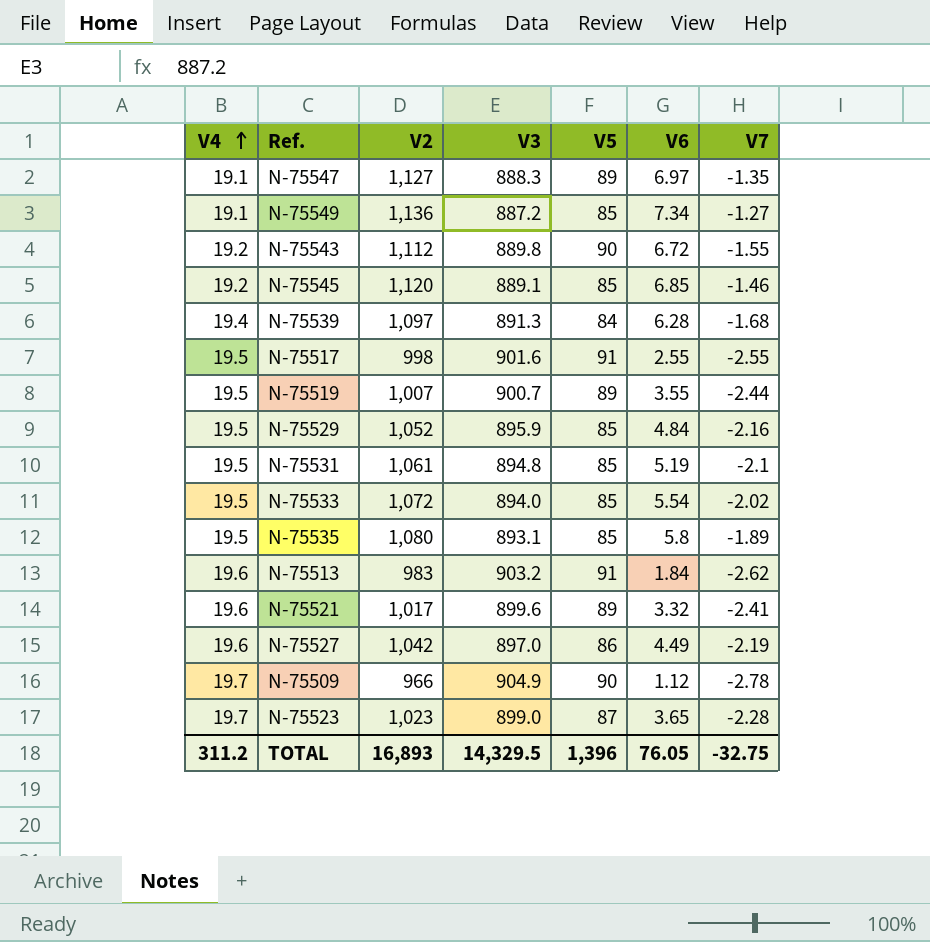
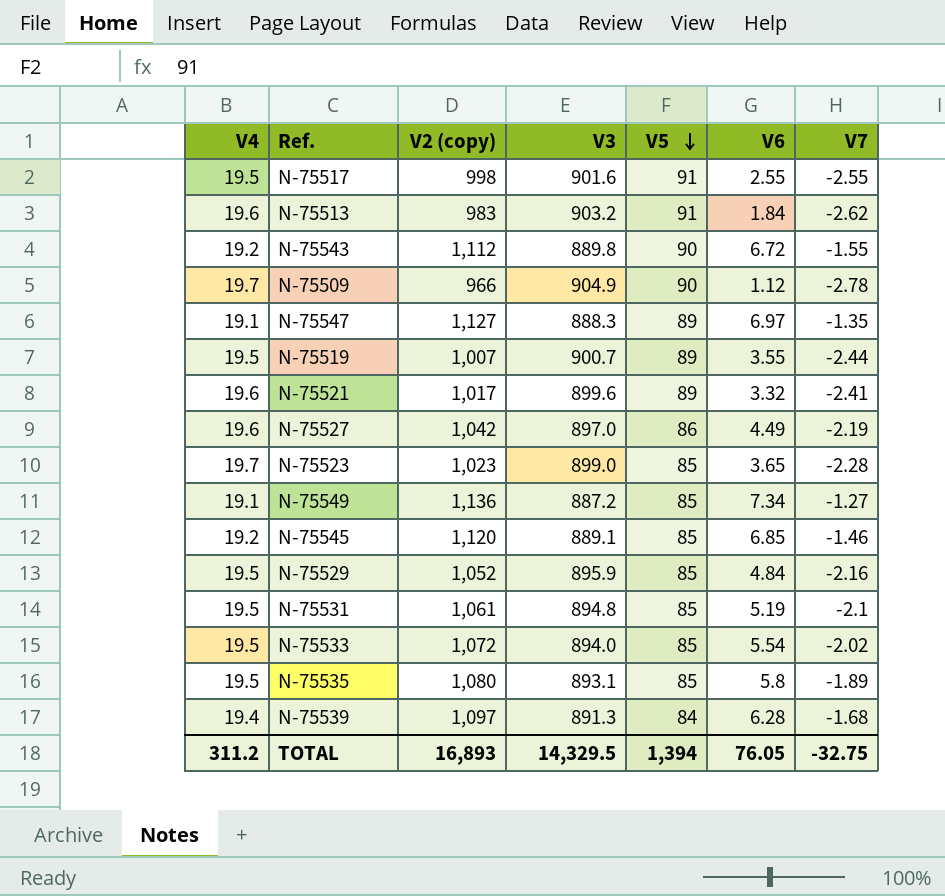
row order: V4 ascending -> V5 descending
column name: V2 -> V2 (copy)
N-75523 | V5: 87 -> 85
TOTAL | V5: 1,396 -> 1,394

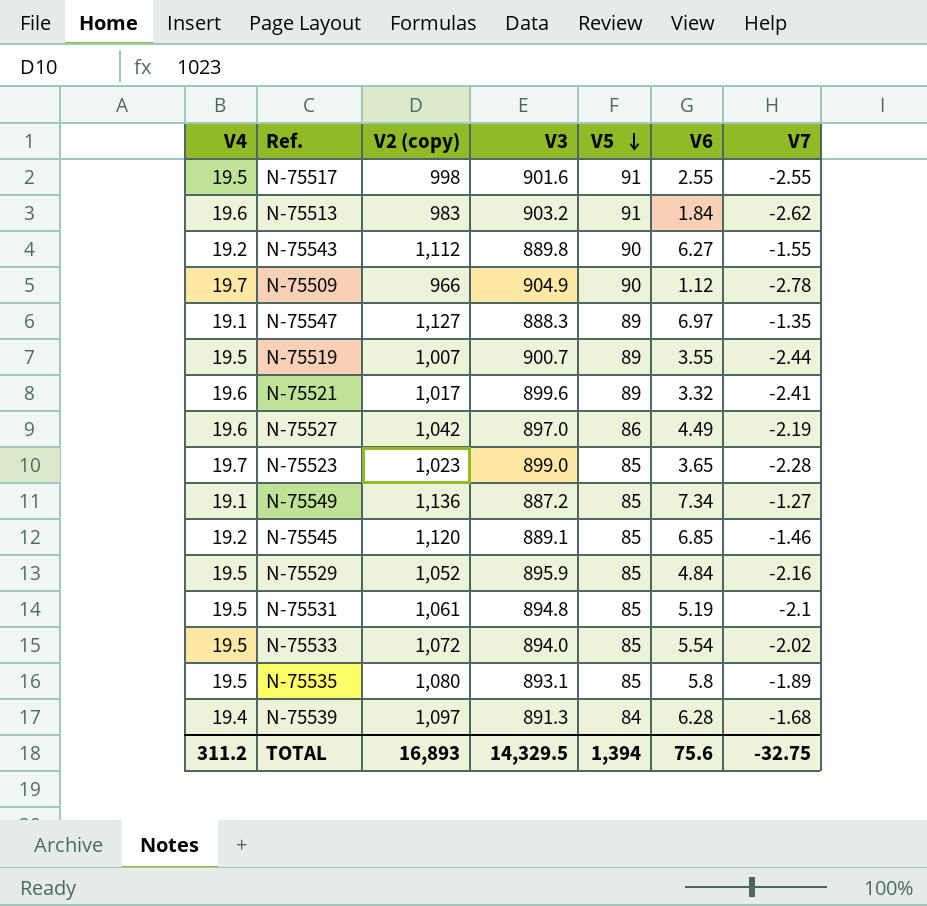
N-75543 | V6: 6.72 -> 6.27
TOTAL | V6: 76.05 -> 75.6

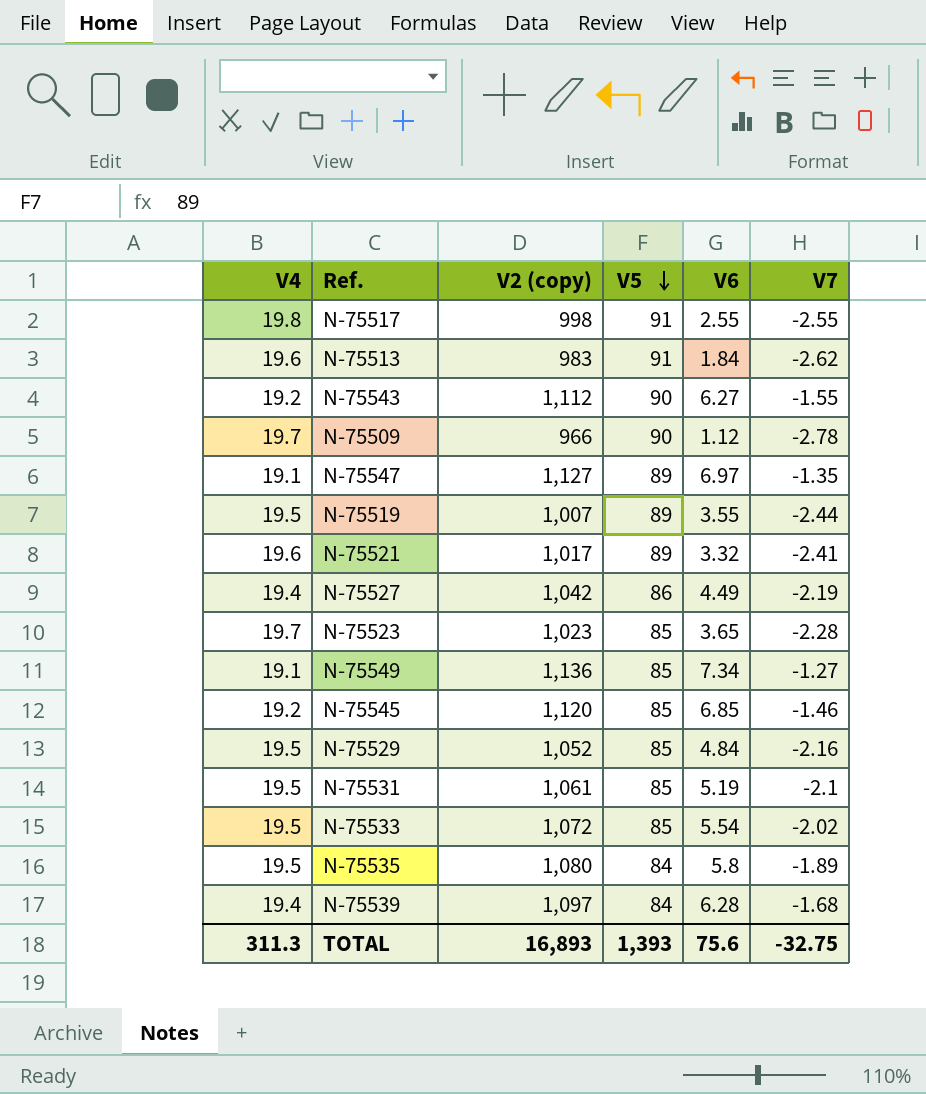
column V3 | position: 4 -> none
N-75517 | V4: 19.5 -> 19.8
N-75527 | V4: 19.6 -> 19.4
N-75535 | V5: 85 -> 84
TOTAL | V4: 311.2 -> 311.3
TOTAL | V5: 1,394 -> 1,393

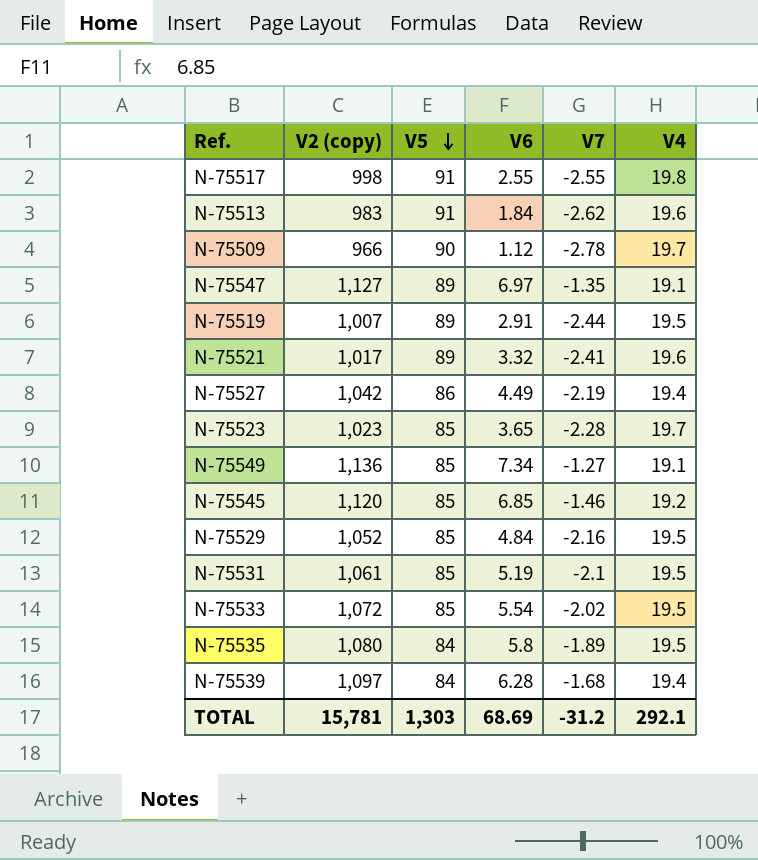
column V4 | position: 1 -> 6
row N-75543: 19.2 | 1,112 | 90 | 6.27 | -1.55 -> none
N-75519 | V6: 3.55 -> 2.91
TOTAL | V2 (copy): 16,893 -> 15,781
TOTAL | V5: 1,393 -> 1,303
TOTAL | V6: 75.6 -> 68.69
TOTAL | V7: -32.75 -> -31.2
TOTAL | V4: 311.3 -> 292.1

